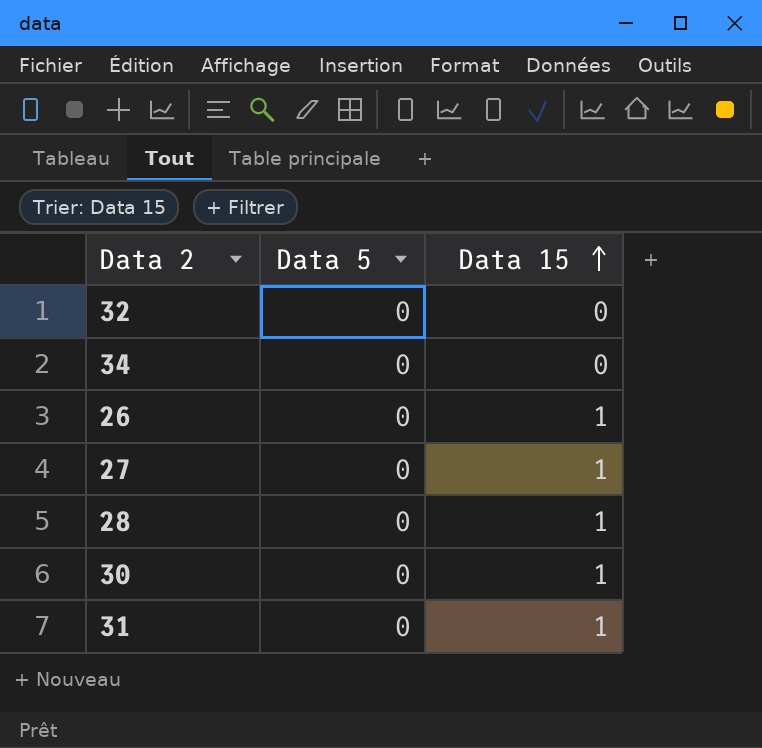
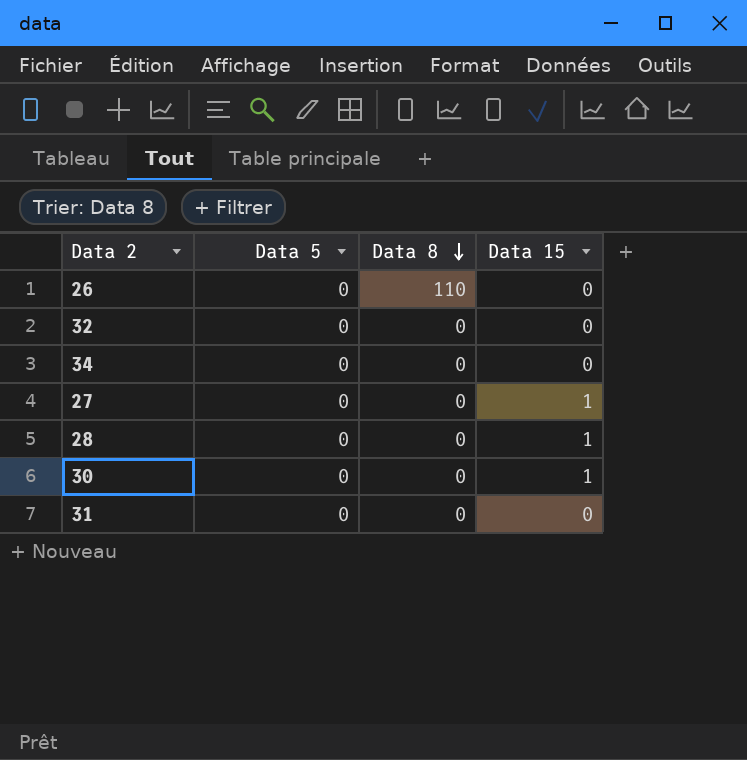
row order: Data 15 ascending -> Data 8 descending
column Data 8 | position: none -> 3
26 | Data 15: 1 -> 0
31 | Data 15: 1 -> 0

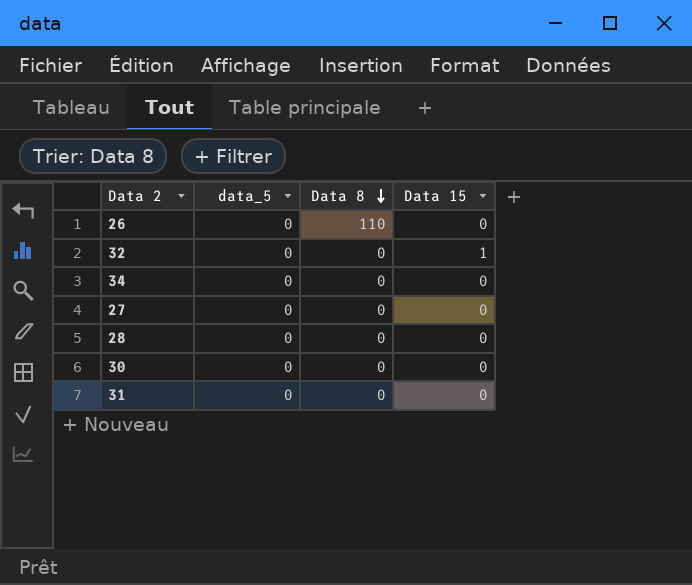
column name: Data 5 -> data_5
32 | Data 15: 0 -> 1
27 | Data 15: 1 -> 0
28 | Data 15: 1 -> 0
30 | Data 15: 1 -> 0

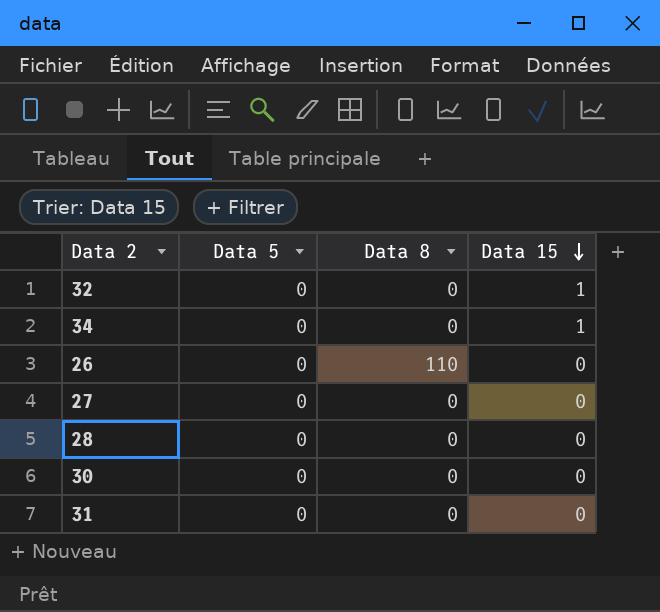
row order: Data 8 descending -> Data 15 descending
column name: data_5 -> Data 5
34 | Data 15: 0 -> 1

